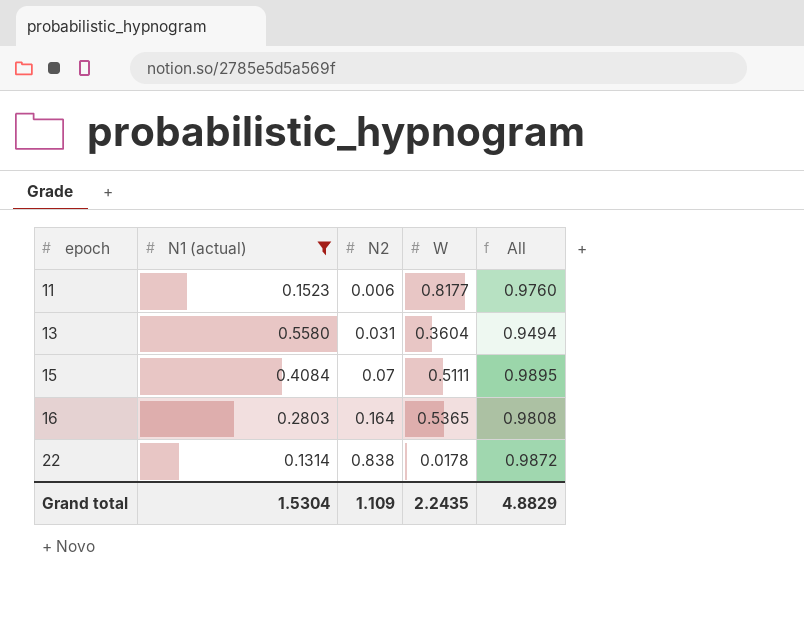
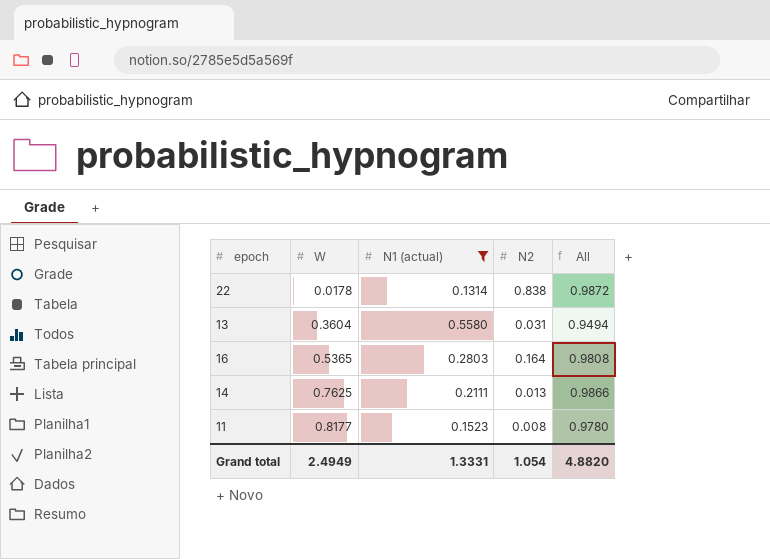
row order: epoch ascending -> W ascending
column W | position: 4 -> 2
row 15: 0.4084 | 0.07 | 0.5111 | 0.9895 -> none
row 14: none -> 0.7625 | 0.2111 | 0.013 | 0.9866
11 | N2: 0.006 -> 0.008
11 | All: 0.9760 -> 0.9780
Grand total | W: 2.2435 -> 2.4949
Grand total | N1 (actual): 1.5304 -> 1.3331
Grand total | N2: 1.109 -> 1.054
Grand total | All: 4.8829 -> 4.8820

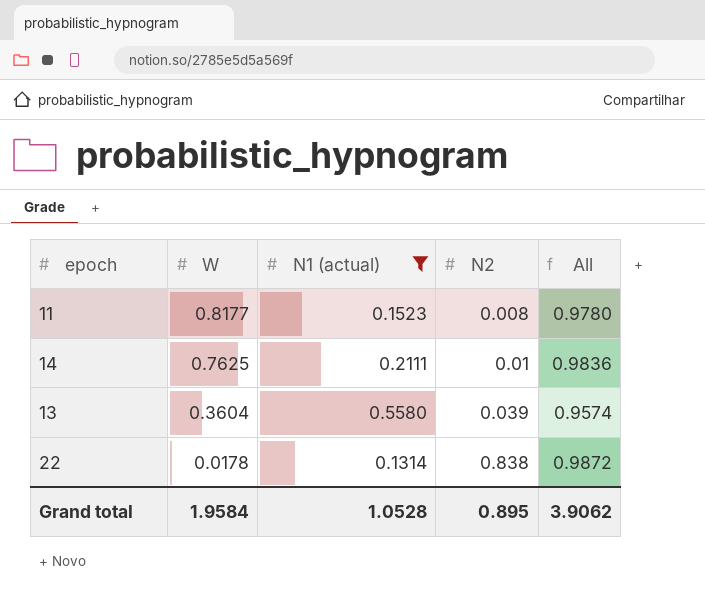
row order: W ascending -> W descending
row 16: 0.5365 | 0.2803 | 0.164 | 0.9808 -> none
14 | N2: 0.013 -> 0.01
14 | All: 0.9866 -> 0.9836
13 | N2: 0.031 -> 0.039
13 | All: 0.9494 -> 0.9574
Grand total | W: 2.4949 -> 1.9584
Grand total | N1 (actual): 1.3331 -> 1.0528
Grand total | N2: 1.054 -> 0.895
Grand total | All: 4.8820 -> 3.9062

